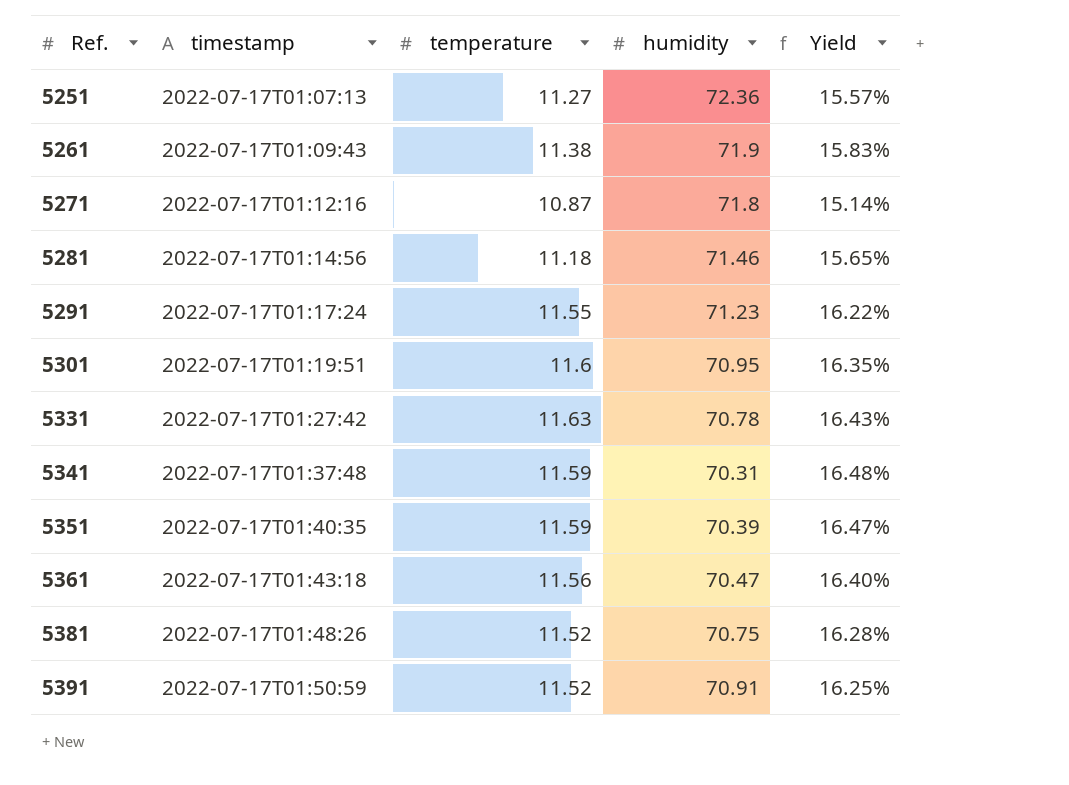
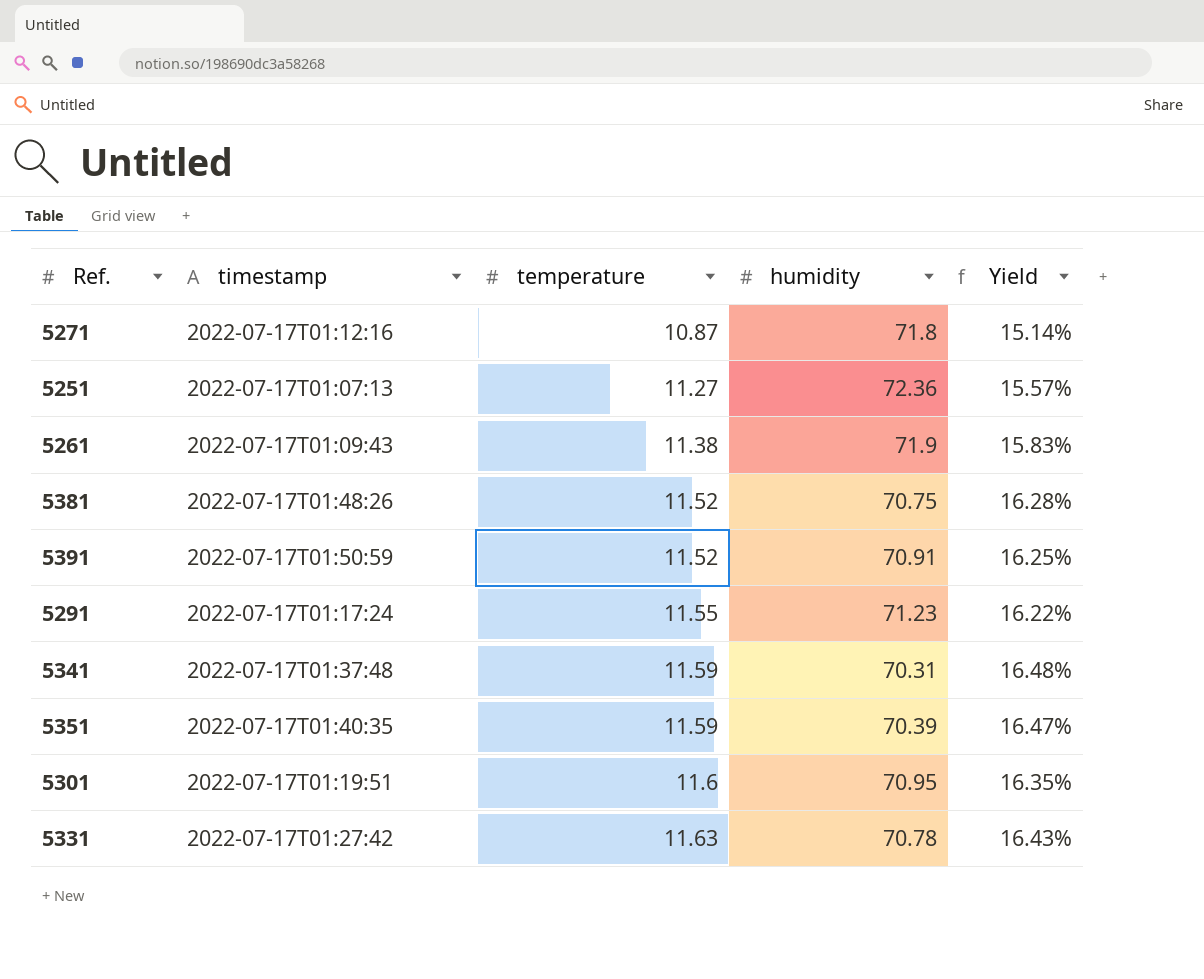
row order: Ref. ascending -> temperature ascending
row 5281: 2022-07-17T01:14:56 | 11.18 | 71.46 | 15.65% -> none
row 5361: 2022-07-17T01:43:18 | 11.56 | 70.47 | 16.40% -> none

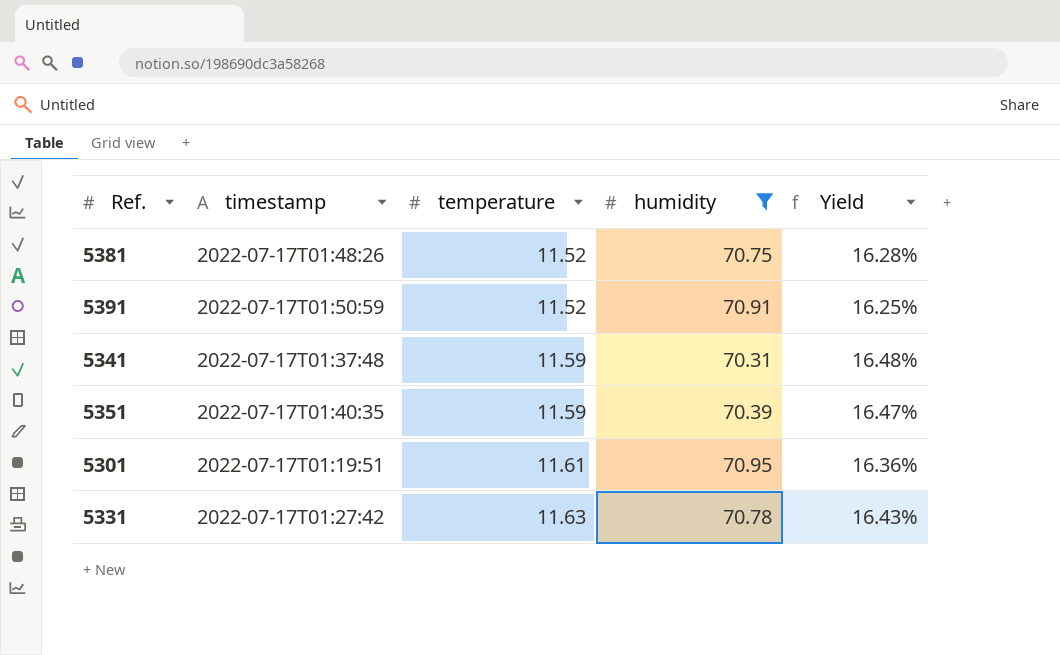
filter: none -> humidity <= 70.95
5301 | temperature: 11.6 -> 11.61
5301 | Yield: 16.35% -> 16.36%

